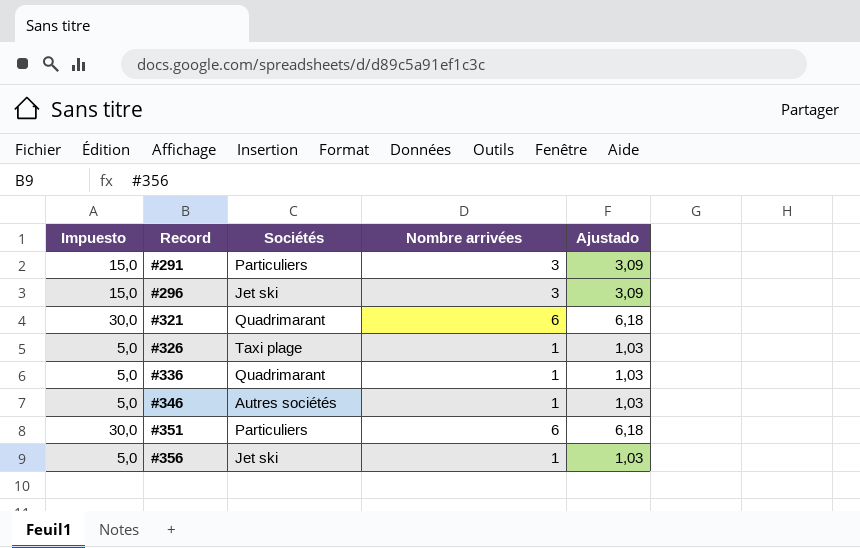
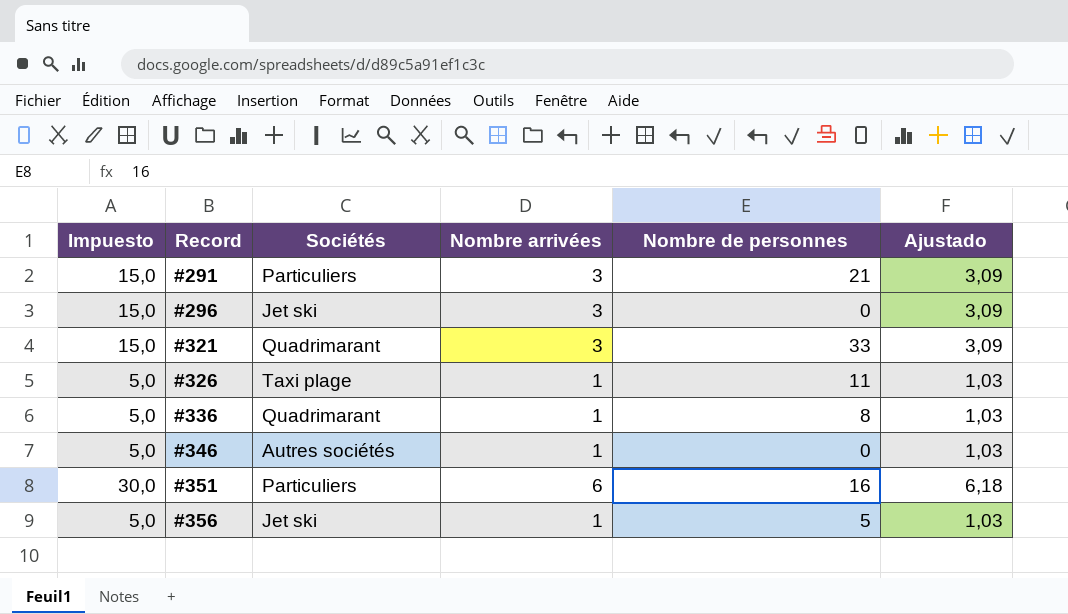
column Nombre de personnes | position: none -> 5
#321 | Impuesto: 30,0 -> 15,0
#321 | Nombre arrivées: 6 -> 3
#321 | Ajustado: 6,18 -> 3,09

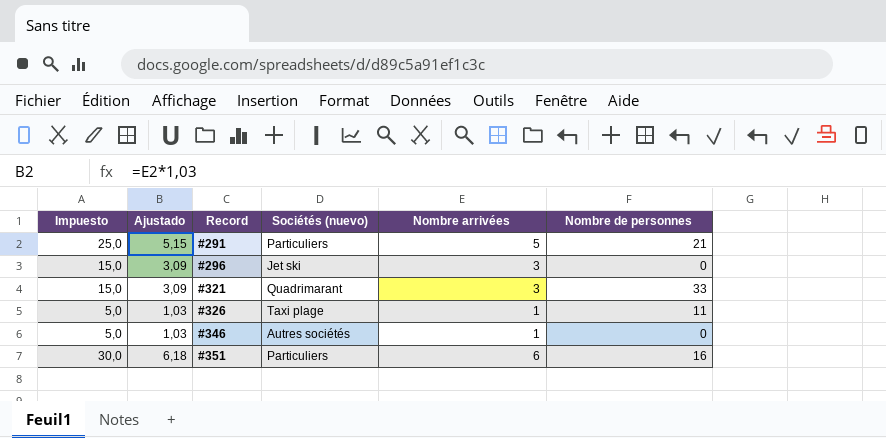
column Ajustado | position: 6 -> 2
column name: Sociétés -> Sociétés (nuevo)
row #336: 5,0 | Quadrimarant | 1 | 8 | 1,03 -> none
row #356: 5,0 | Jet ski | 1 | 5 | 1,03 -> none
#291 | Impuesto: 15,0 -> 25,0
#291 | Ajustado: 3,09 -> 5,15
#291 | Nombre arrivées: 3 -> 5

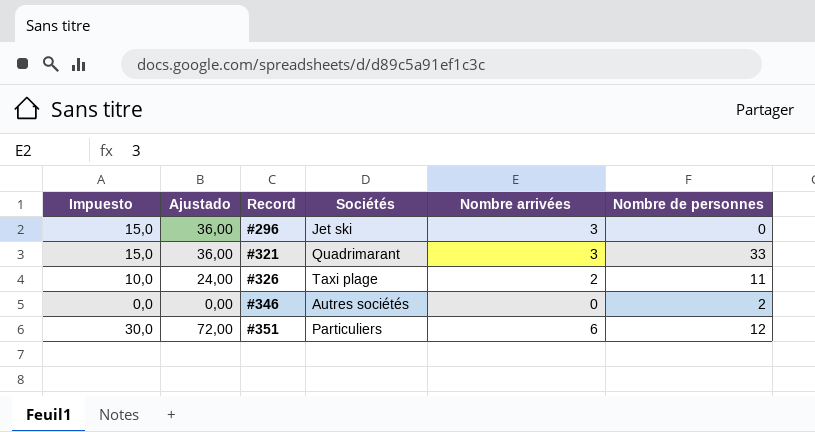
column Ajustado | formula: [Nombre arrivées] * 1,03 -> [Nombre arrivées] * 12
column name: Sociétés (nuevo) -> Sociétés
row #291: 25,0 | 5,15 | Particuliers | 5 | 21 -> none
#326 | Impuesto: 5,0 -> 10,0
#326 | Nombre arrivées: 1 -> 2
#346 | Impuesto: 5,0 -> 0,0
#346 | Nombre arrivées: 1 -> 0
#346 | Nombre de personnes: 0 -> 2
#351 | Nombre de personnes: 16 -> 12

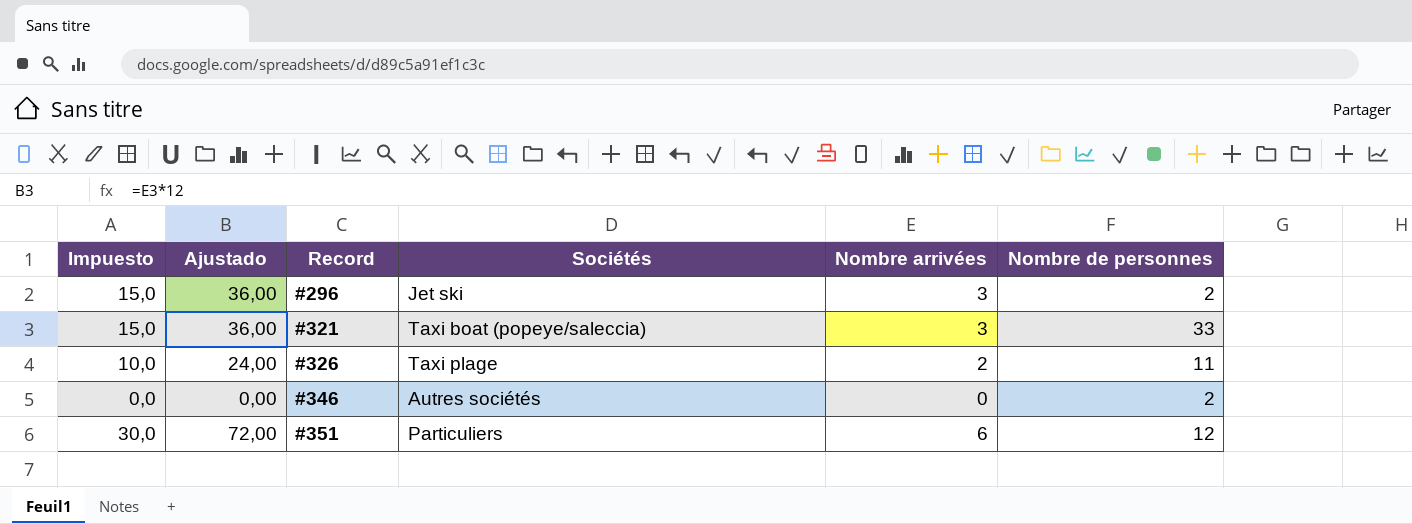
#296 | Nombre de personnes: 0 -> 2
#321 | Sociétés: Quadrimarant -> Taxi boat (popeye/saleccia)

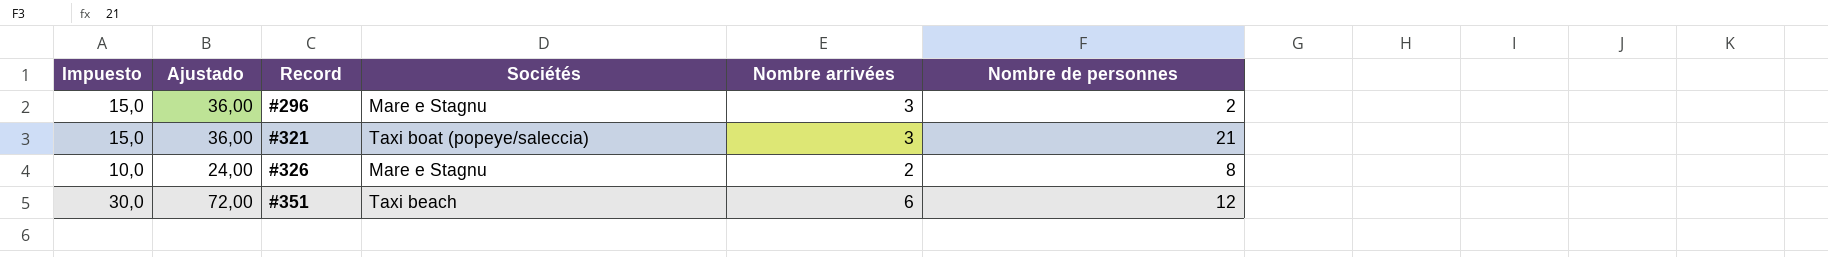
row #346: 0,0 | 0,00 | Autres sociétés | 0 | 2 -> none
#296 | Sociétés: Jet ski -> Mare e Stagnu
#321 | Nombre de personnes: 33 -> 21
#326 | Sociétés: Taxi plage -> Mare e Stagnu
#326 | Nombre de personnes: 11 -> 8
#351 | Sociétés: Particuliers -> Taxi beach

